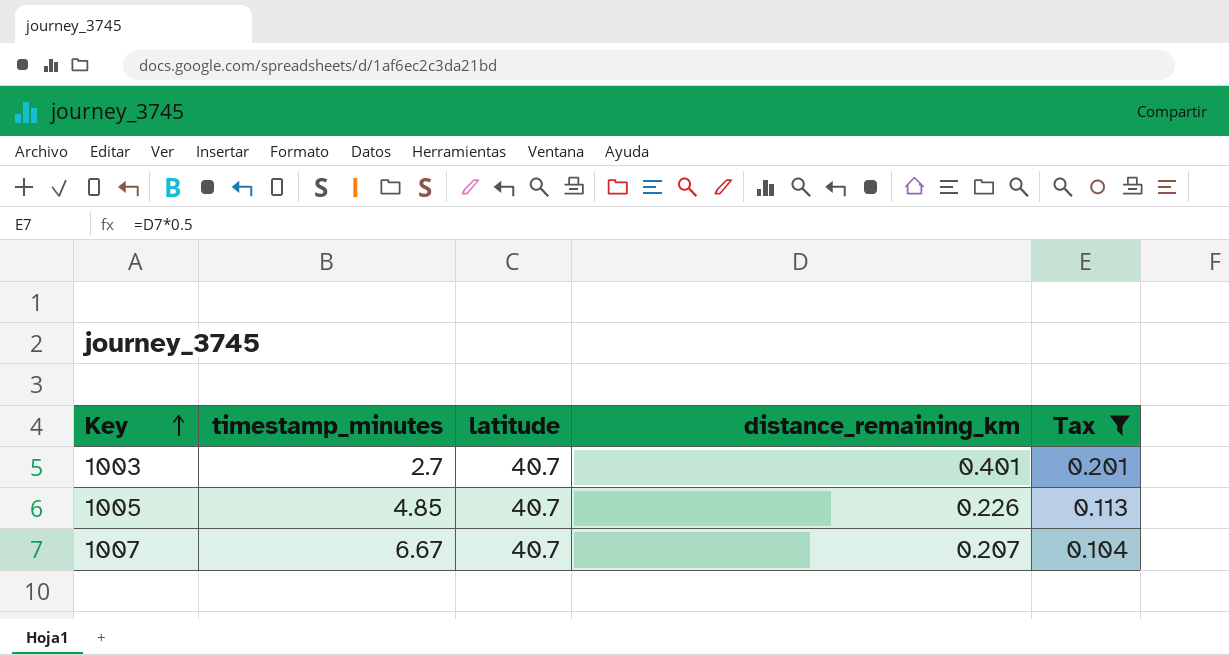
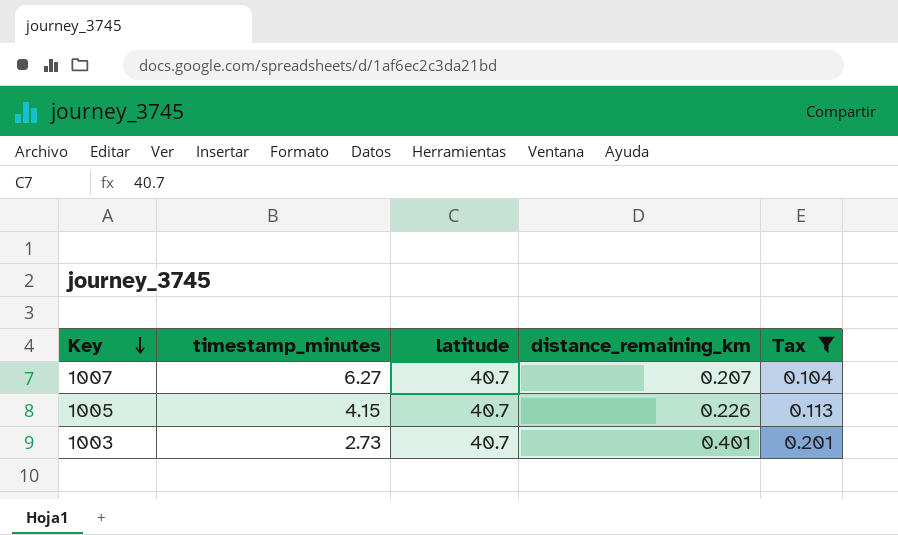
row order: Key ascending -> Key descending
1007 | timestamp_minutes: 6.67 -> 6.27
1005 | timestamp_minutes: 4.85 -> 4.15
1003 | timestamp_minutes: 2.7 -> 2.73

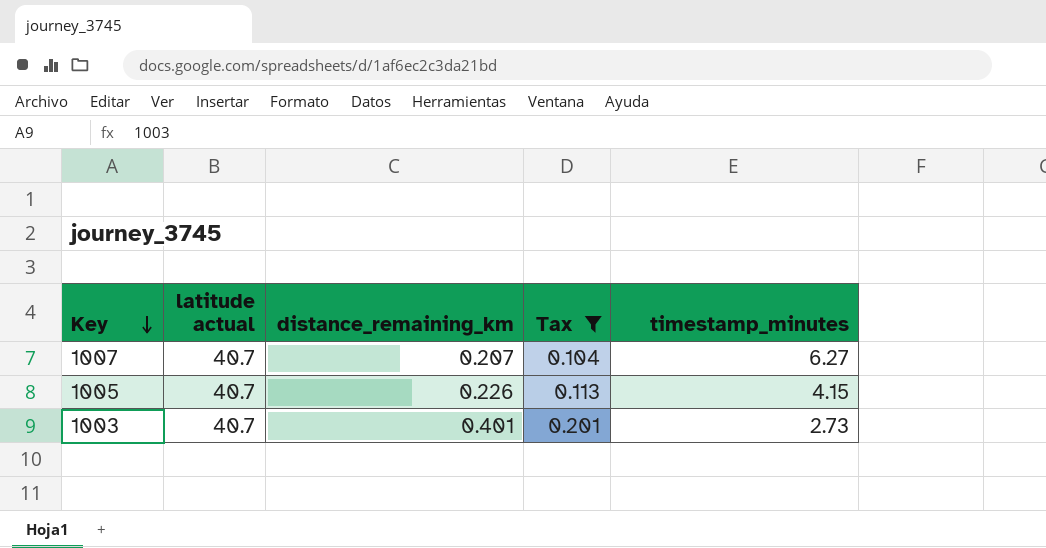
column name: latitude -> latitude actual
column timestamp_minutes | position: 2 -> 5

